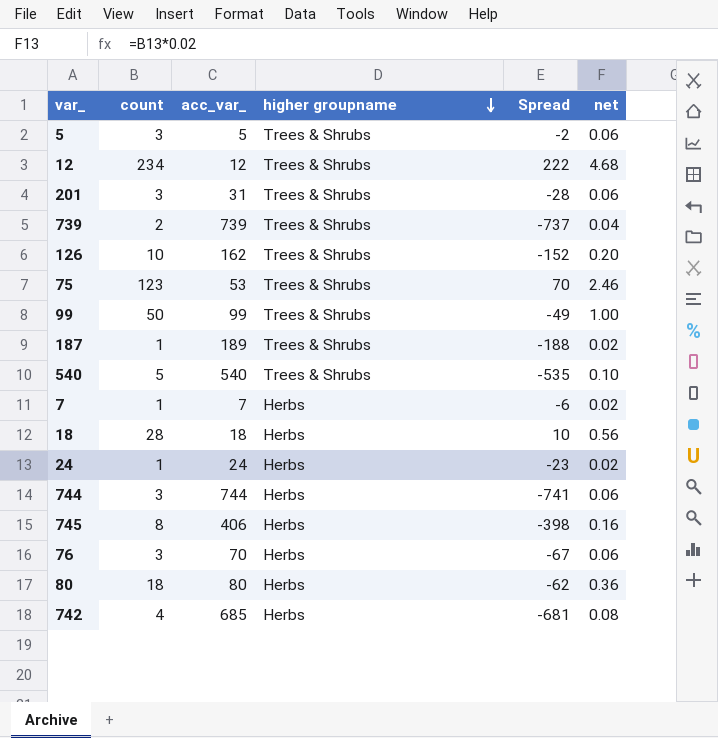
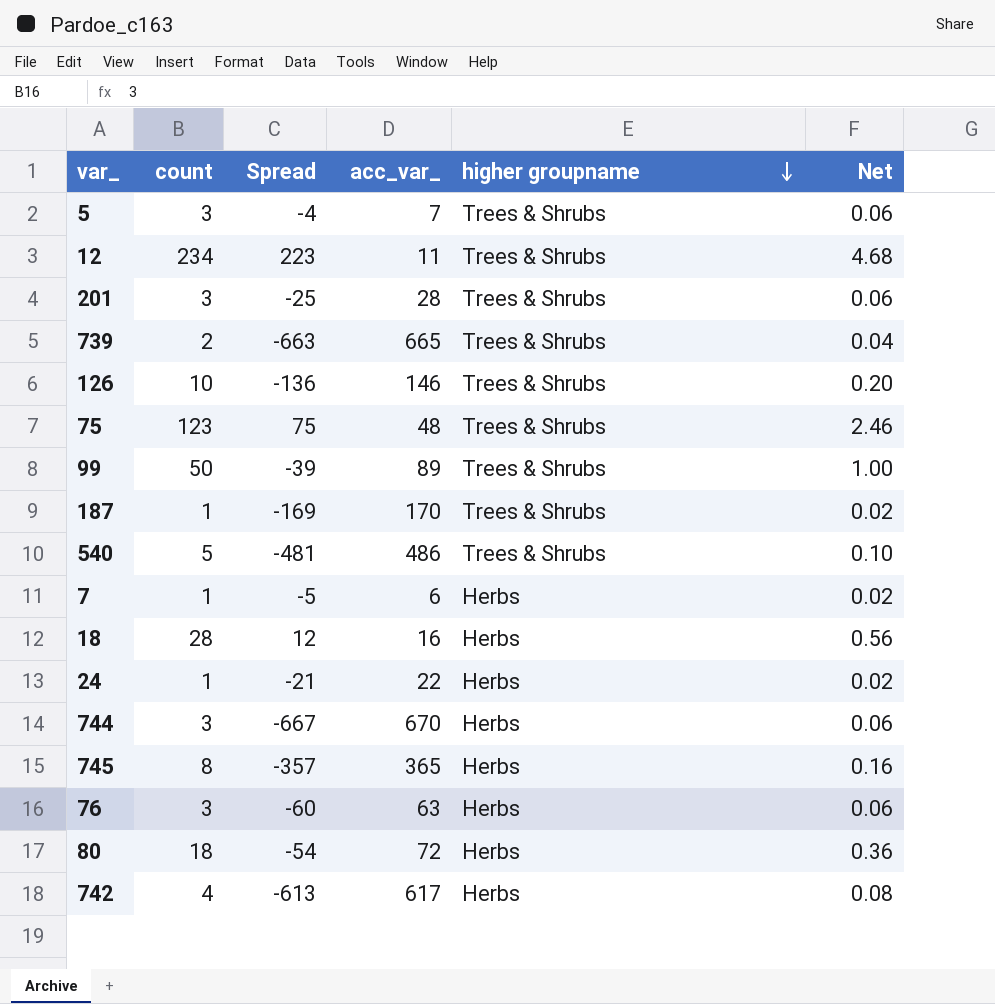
column Spread | position: 5 -> 3
column name: net -> Net
5 | Spread: -2 -> -4
5 | acc_var_: 5 -> 7
12 | Spread: 222 -> 223
12 | acc_var_: 12 -> 11
201 | Spread: -28 -> -25
201 | acc_var_: 31 -> 28
739 | Spread: -737 -> -663
739 | acc_var_: 739 -> 665
126 | Spread: -152 -> -136
126 | acc_var_: 162 -> 146
75 | Spread: 70 -> 75
75 | acc_var_: 53 -> 48
99 | Spread: -49 -> -39
99 | acc_var_: 99 -> 89
187 | Spread: -188 -> -169
187 | acc_var_: 189 -> 170
540 | Spread: -535 -> -481
540 | acc_var_: 540 -> 486
7 | Spread: -6 -> -5
7 | acc_var_: 7 -> 6
18 | Spread: 10 -> 12
18 | acc_var_: 18 -> 16
24 | Spread: -23 -> -21
24 | acc_var_: 24 -> 22
744 | Spread: -741 -> -667
744 | acc_var_: 744 -> 670
745 | Spread: -398 -> -357
745 | acc_var_: 406 -> 365
76 | Spread: -67 -> -60
76 | acc_var_: 70 -> 63
80 | Spread: -62 -> -54
80 | acc_var_: 80 -> 72
742 | Spread: -681 -> -613
742 | acc_var_: 685 -> 617

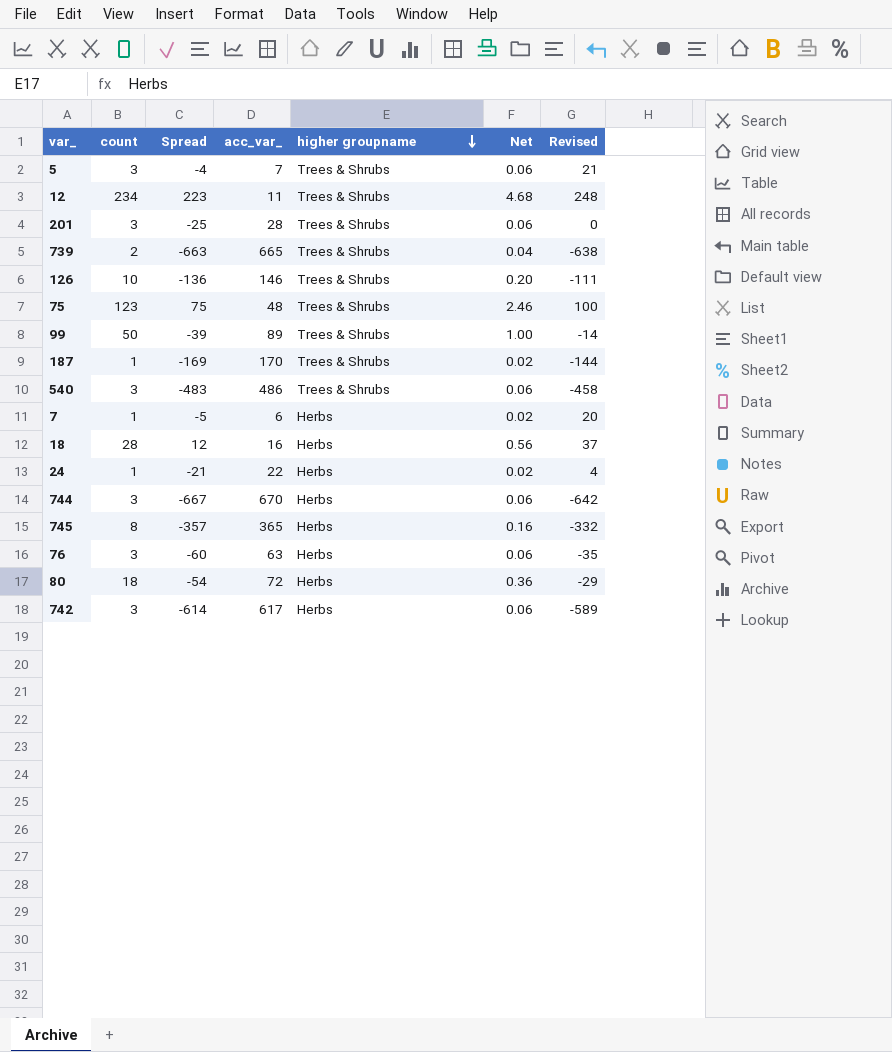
column Revised | formula: none -> [Spread] + 25
540 | count: 5 -> 3
540 | Spread: -481 -> -483
540 | Net: 0.10 -> 0.06
742 | count: 4 -> 3
742 | Spread: -613 -> -614
742 | Net: 0.08 -> 0.06

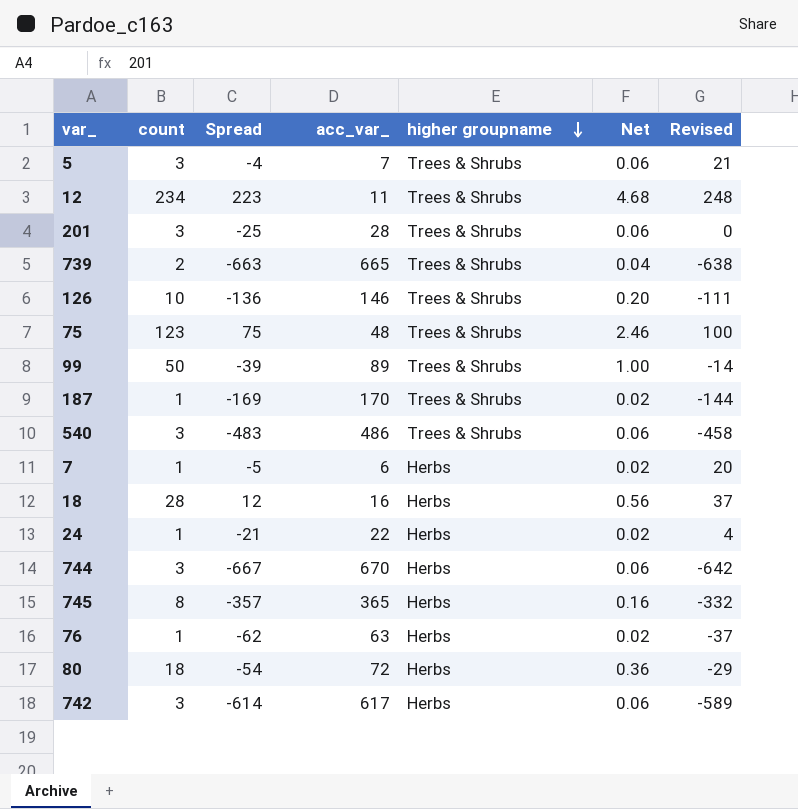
76 | count: 3 -> 1
76 | Spread: -60 -> -62
76 | Net: 0.06 -> 0.02
76 | Revised: -35 -> -37

